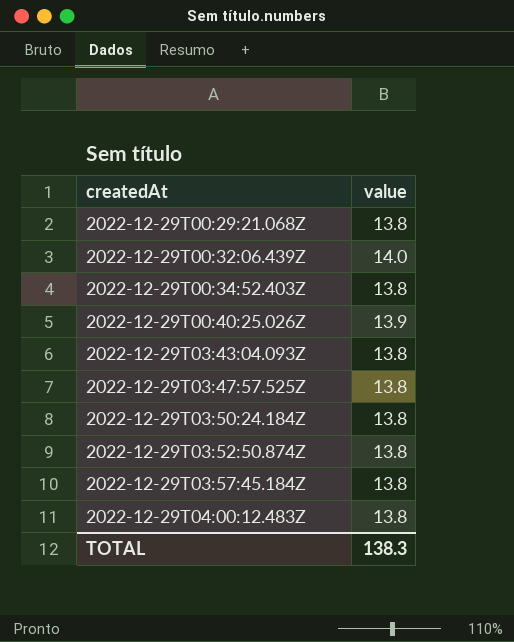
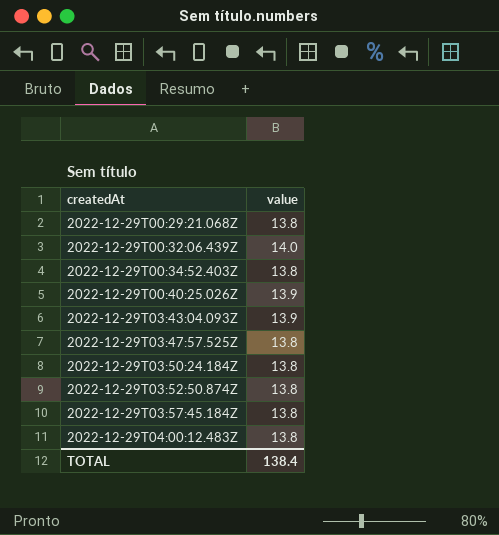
2022-12-29T03:43:04.093Z | value: 13.8 -> 13.9
TOTAL | value: 138.3 -> 138.4

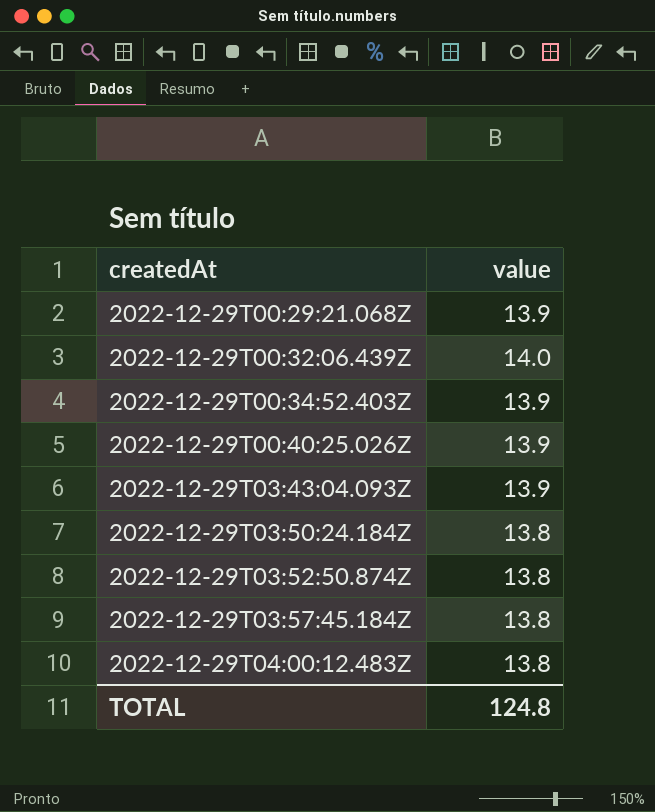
row 2022-12-29T03:47:57.525Z: 13.8 -> none
2022-12-29T00:29:21.068Z | value: 13.8 -> 13.9
2022-12-29T00:34:52.403Z | value: 13.8 -> 13.9
TOTAL | value: 138.4 -> 124.8

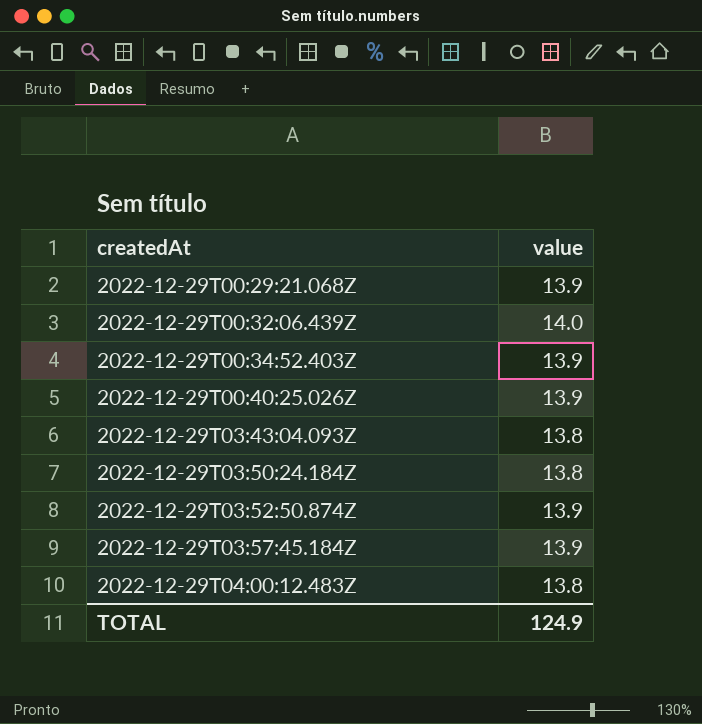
2022-12-29T03:43:04.093Z | value: 13.9 -> 13.8
2022-12-29T03:52:50.874Z | value: 13.8 -> 13.9
2022-12-29T03:57:45.184Z | value: 13.8 -> 13.9
TOTAL | value: 124.8 -> 124.9

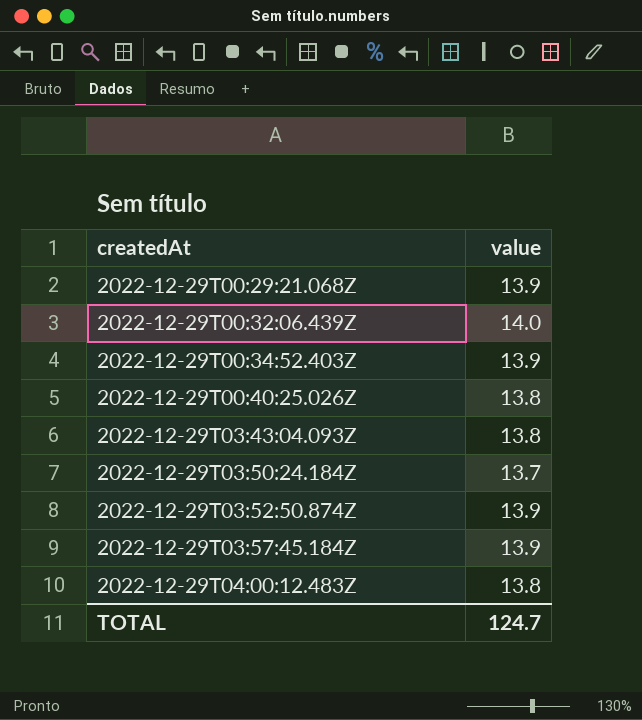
2022-12-29T00:40:25.026Z | value: 13.9 -> 13.8
2022-12-29T03:50:24.184Z | value: 13.8 -> 13.7
TOTAL | value: 124.9 -> 124.7

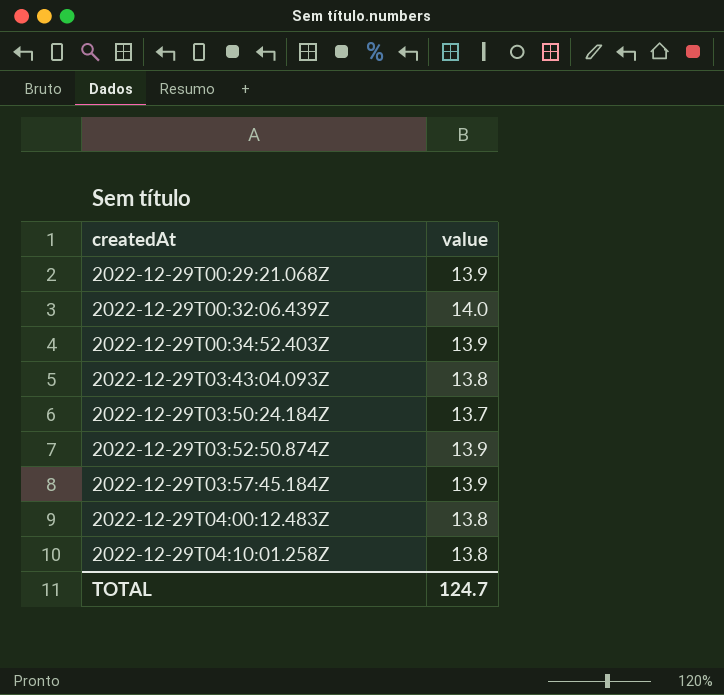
row 2022-12-29T00:40:25.026Z: 13.8 -> none
row 2022-12-29T04:10:01.258Z: none -> 13.8

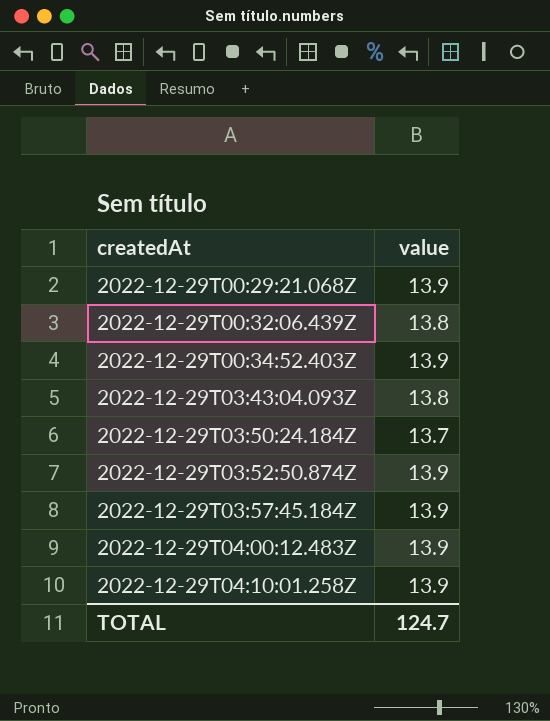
2022-12-29T00:32:06.439Z | value: 14.0 -> 13.8
2022-12-29T04:00:12.483Z | value: 13.8 -> 13.9
2022-12-29T04:10:01.258Z | value: 13.8 -> 13.9

